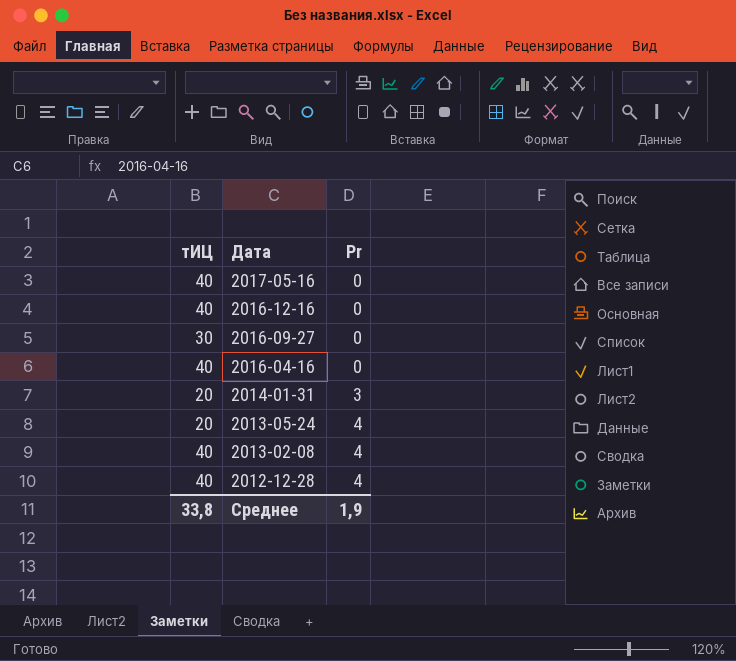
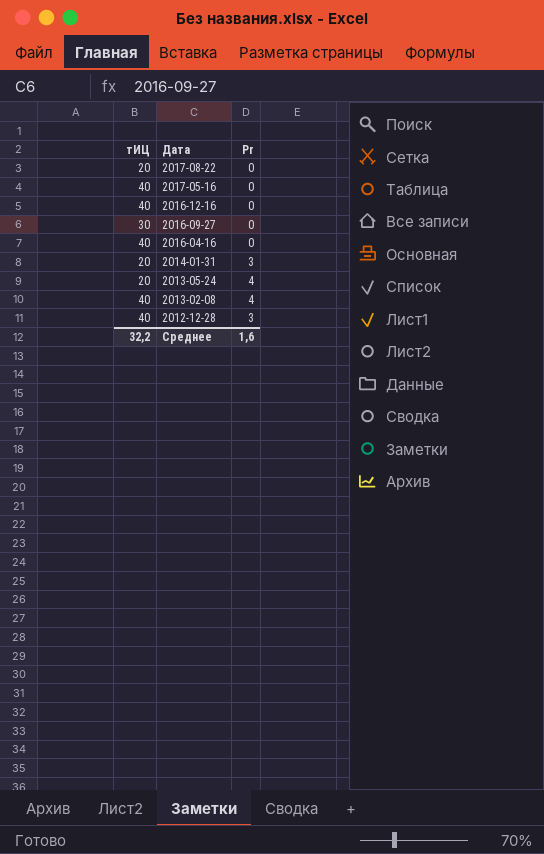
row 2017-08-22: none -> 20 | 0
2012-12-28 | Pr: 4 -> 3
Среднее | тИЦ: 33,8 -> 32,2
Среднее | Pr: 1,9 -> 1,6

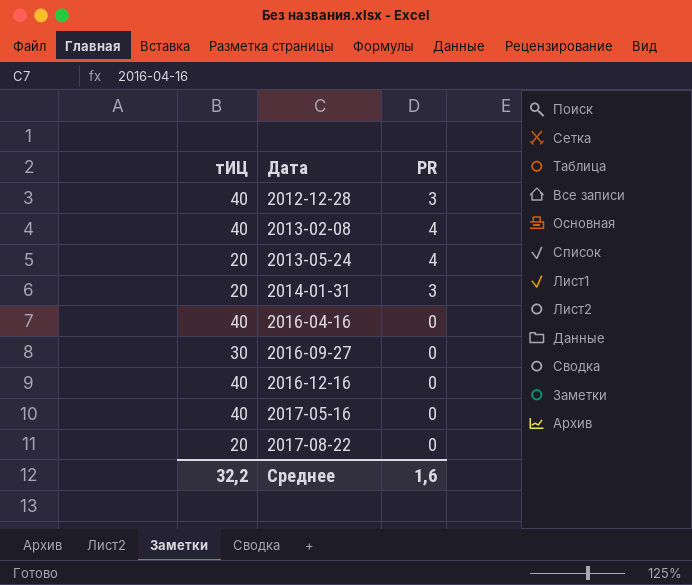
row order: Дата descending -> Дата ascending
column name: Pr -> PR

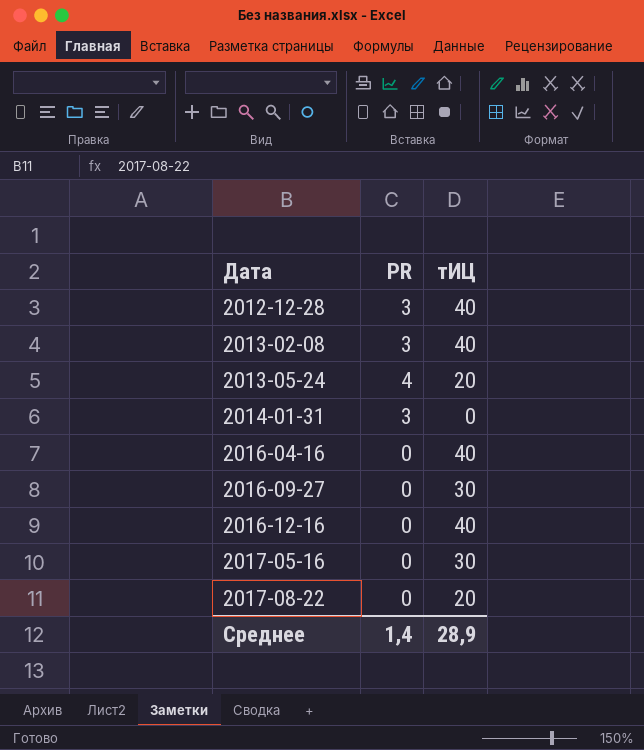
column тИЦ | position: 1 -> 3
2013-02-08 | PR: 4 -> 3
2014-01-31 | тИЦ: 20 -> 0
2017-05-16 | тИЦ: 40 -> 30
Среднее | PR: 1,6 -> 1,4
Среднее | тИЦ: 32,2 -> 28,9

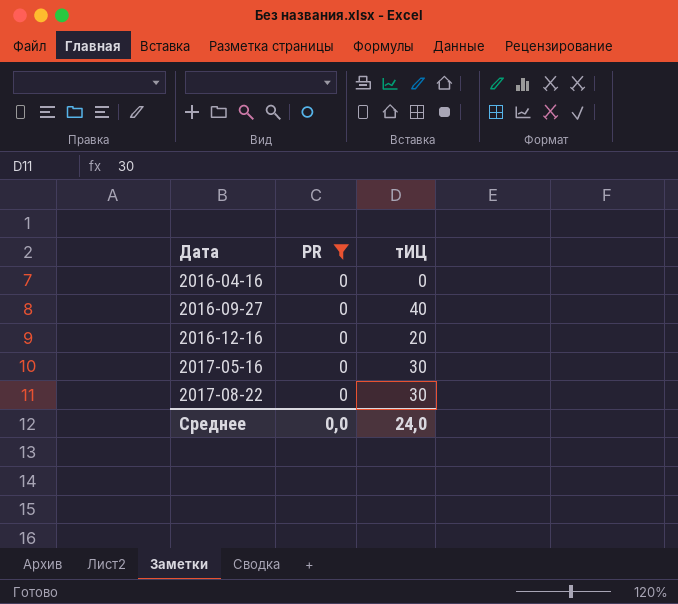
filter: none -> PR = 0
2016-04-16 | тИЦ: 40 -> 0
2016-09-27 | тИЦ: 30 -> 40
2016-12-16 | тИЦ: 40 -> 20
2017-08-22 | тИЦ: 20 -> 30
Среднее | PR: 1,4 -> 0,0
Среднее | тИЦ: 28,9 -> 24,0

